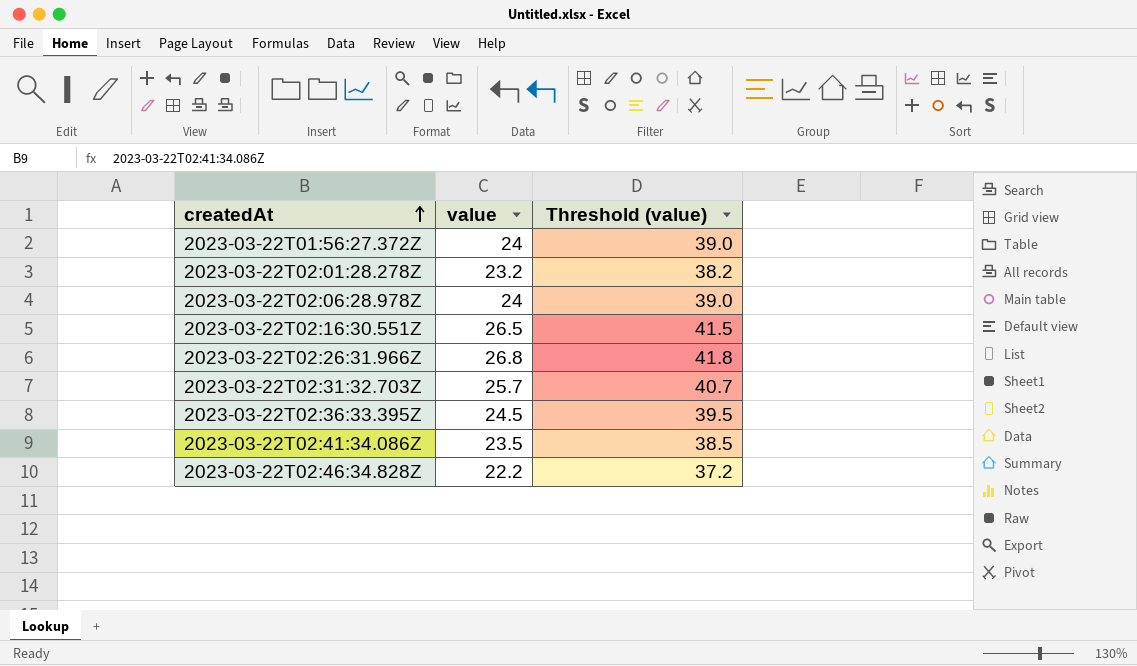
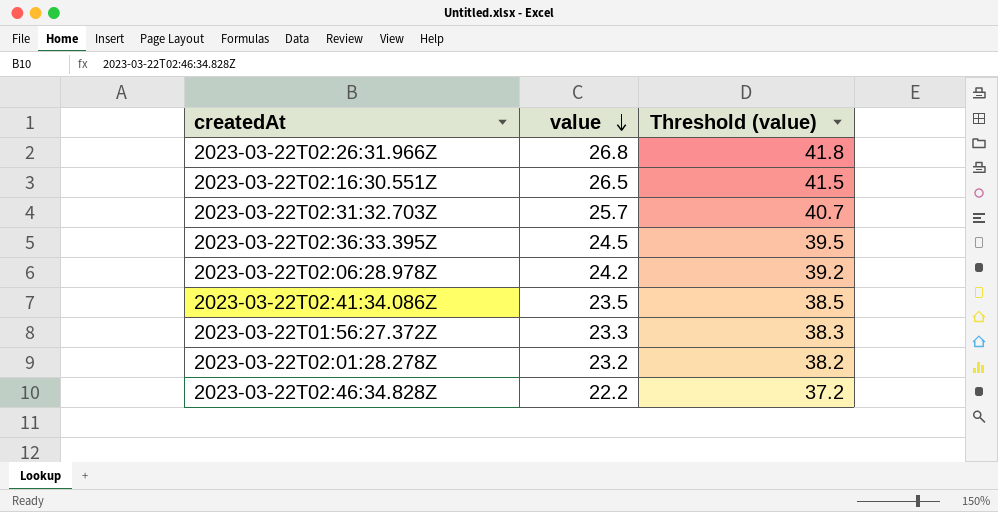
row order: createdAt ascending -> value descending
2023-03-22T02:06:28.978Z | value: 24 -> 24.2
2023-03-22T02:06:28.978Z | Threshold (value): 39.0 -> 39.2
2023-03-22T01:56:27.372Z | value: 24 -> 23.3
2023-03-22T01:56:27.372Z | Threshold (value): 39.0 -> 38.3

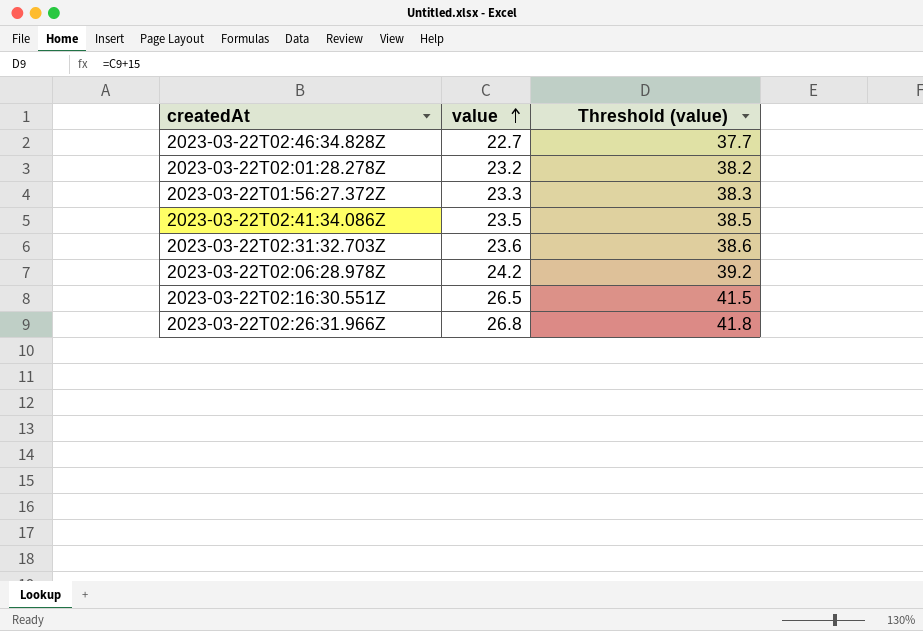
row order: value descending -> value ascending
row 2023-03-22T02:36:33.395Z: 24.5 | 39.5 -> none
2023-03-22T02:46:34.828Z | value: 22.2 -> 22.7
2023-03-22T02:46:34.828Z | Threshold (value): 37.2 -> 37.7
2023-03-22T02:31:32.703Z | value: 25.7 -> 23.6
2023-03-22T02:31:32.703Z | Threshold (value): 40.7 -> 38.6

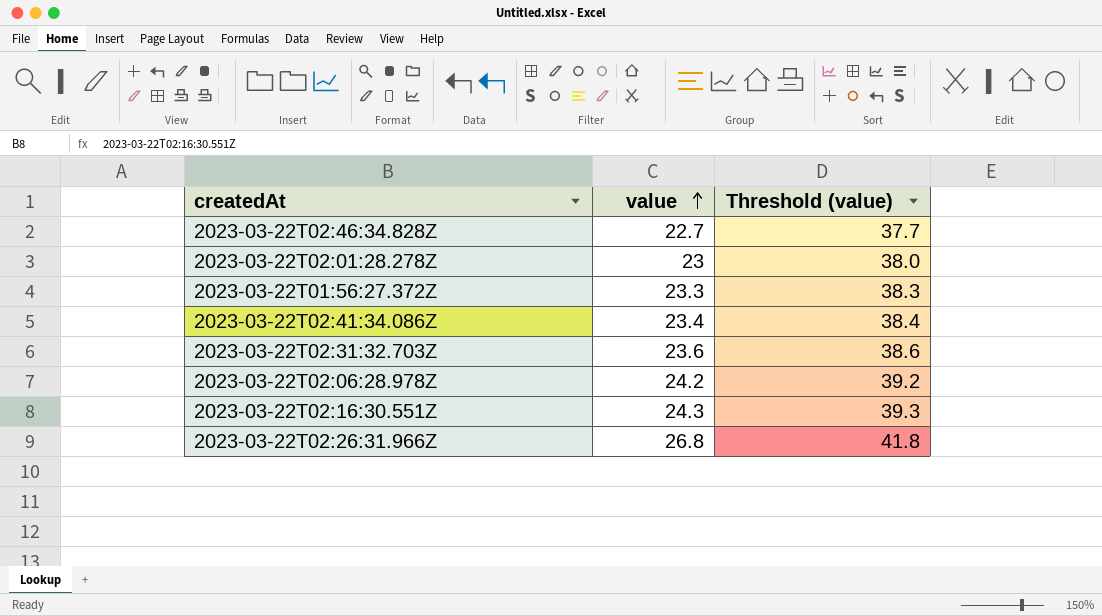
2023-03-22T02:01:28.278Z | value: 23.2 -> 23
2023-03-22T02:01:28.278Z | Threshold (value): 38.2 -> 38.0
2023-03-22T02:41:34.086Z | value: 23.5 -> 23.4
2023-03-22T02:41:34.086Z | Threshold (value): 38.5 -> 38.4
2023-03-22T02:16:30.551Z | value: 26.5 -> 24.3
2023-03-22T02:16:30.551Z | Threshold (value): 41.5 -> 39.3

